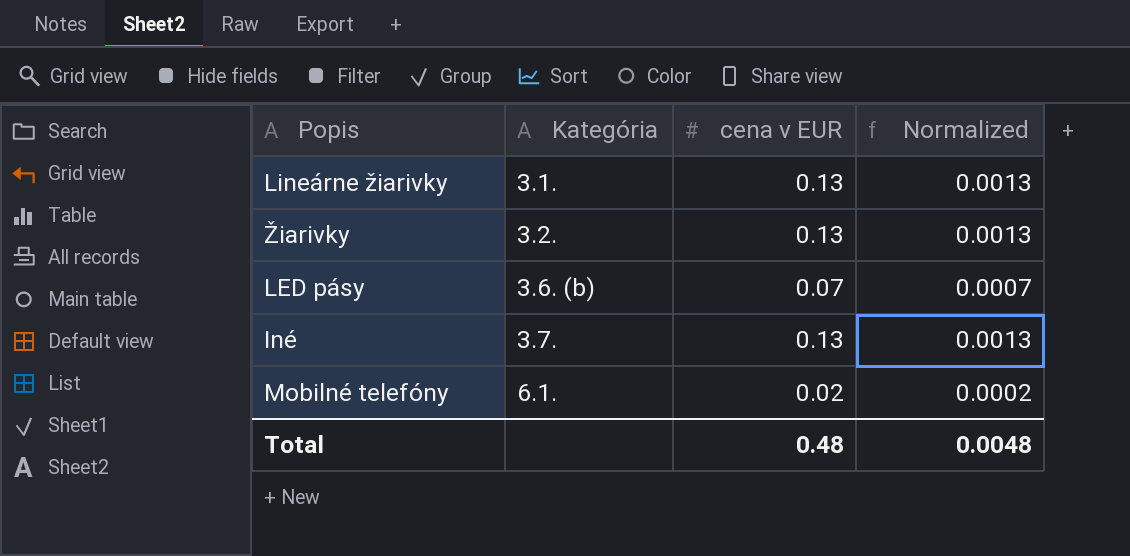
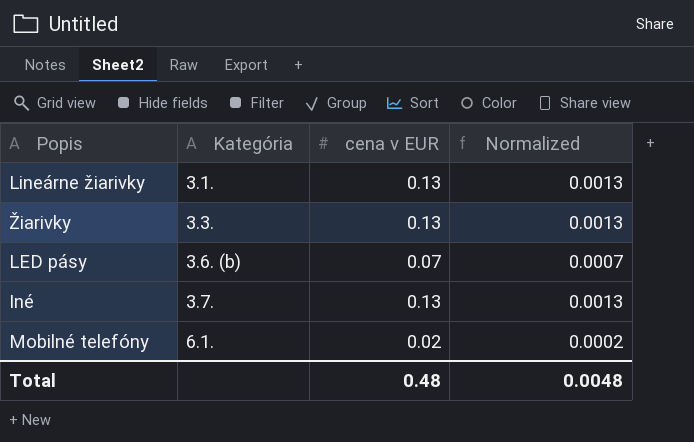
Žiarivky | Kategória: 3.2. -> 3.3.

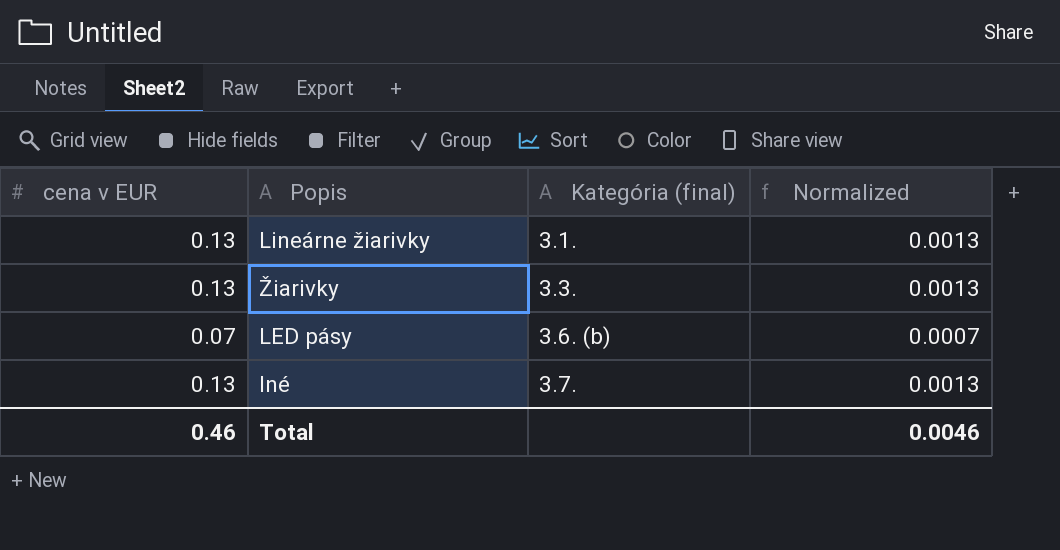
column cena v EUR | position: 3 -> 1
column name: Kategória -> Kategória (final)
row Mobilné telefóny: 6.1. | 0.02 | 0.0002 -> none
Total | cena v EUR: 0.48 -> 0.46
Total | Normalized: 0.0048 -> 0.0046

